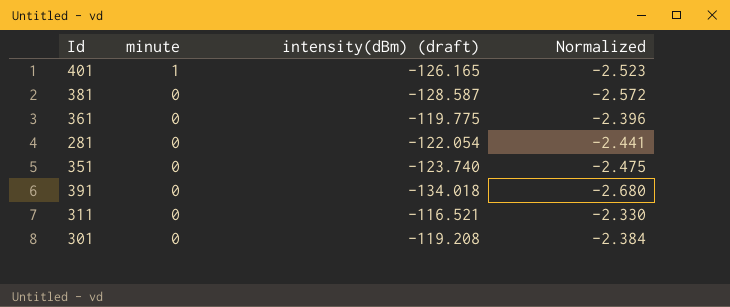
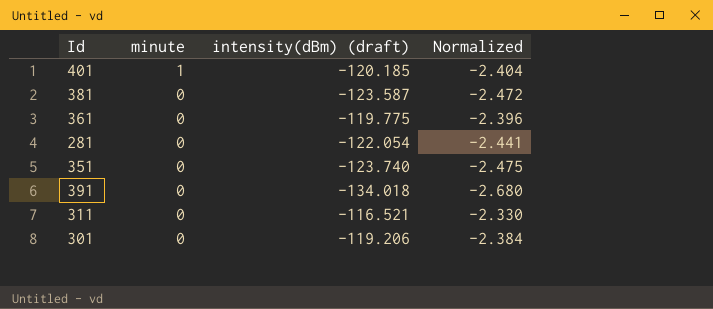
401 | intensity(dBm) (draft): -126.165 -> -120.185
401 | Normalized: -2.523 -> -2.404
381 | intensity(dBm) (draft): -128.587 -> -123.587
381 | Normalized: -2.572 -> -2.472
301 | intensity(dBm) (draft): -119.208 -> -119.206

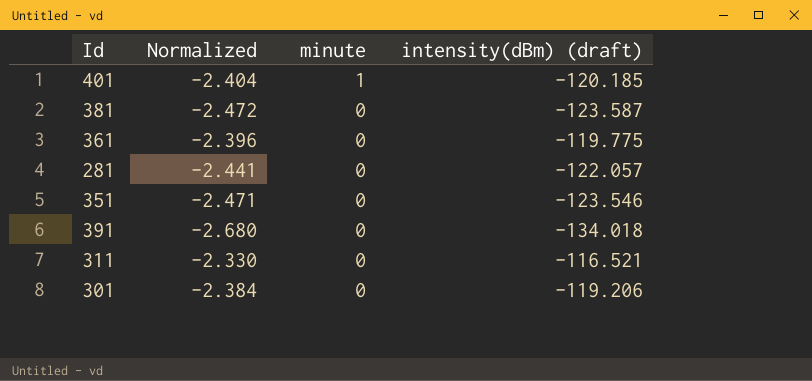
column Normalized | position: 4 -> 2
281 | intensity(dBm) (draft): -122.054 -> -122.057
351 | Normalized: -2.475 -> -2.471
351 | intensity(dBm) (draft): -123.740 -> -123.546

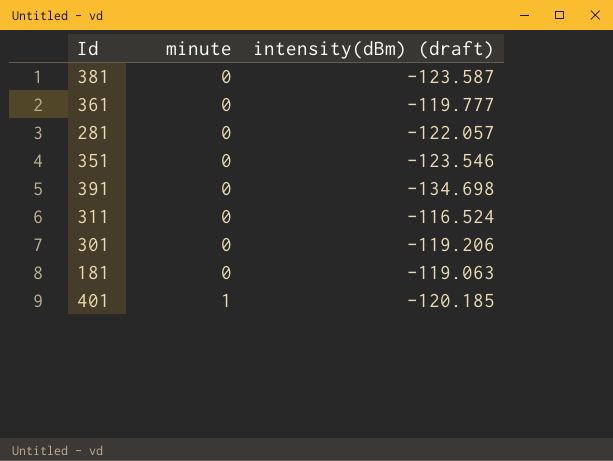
row order: minute descending -> minute ascending
column Normalized | formula: [intensity(dBm) (draft)] * 0.02 -> none
361 | intensity(dBm) (draft): -119.775 -> -119.777
391 | intensity(dBm) (draft): -134.018 -> -134.698
311 | intensity(dBm) (draft): -116.521 -> -116.524
row 181: none -> 0 | -119.063

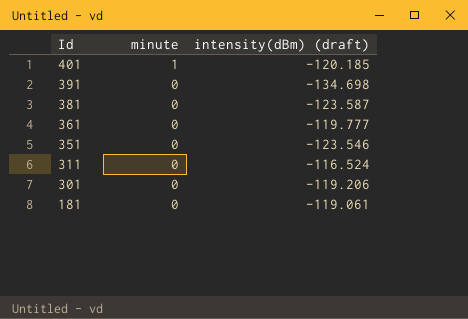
row order: minute ascending -> Id descending
row 281: 0 | -122.057 -> none
181 | intensity(dBm) (draft): -119.063 -> -119.061

